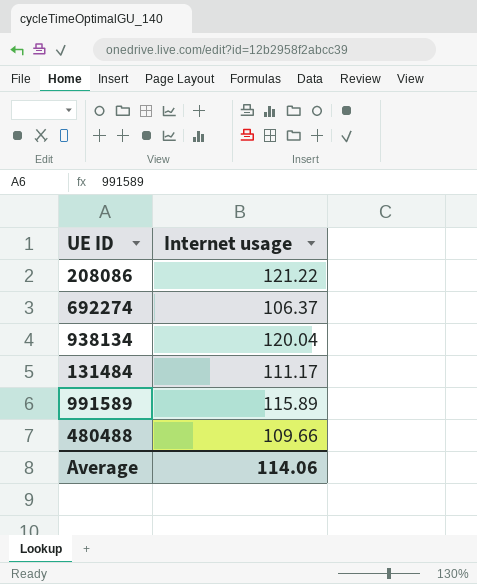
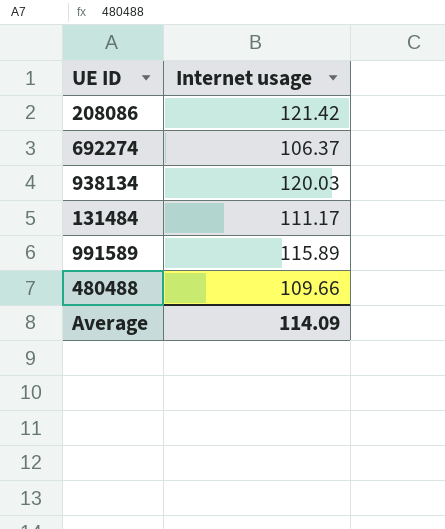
208086 | Internet usage: 121.22 -> 121.42
938134 | Internet usage: 120.04 -> 120.03
Average | Internet usage: 114.06 -> 114.09

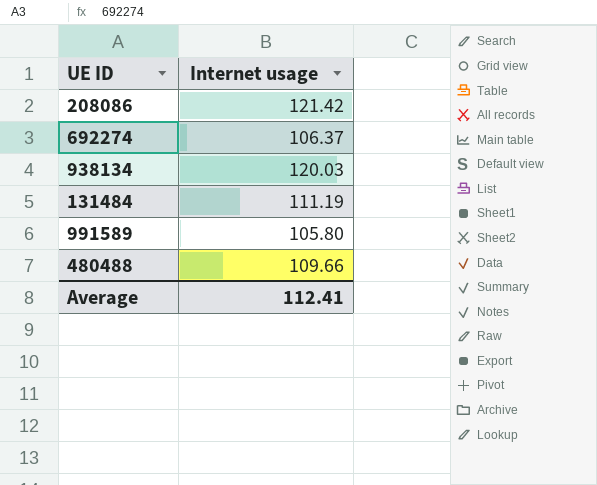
131484 | Internet usage: 111.17 -> 111.19
991589 | Internet usage: 115.89 -> 105.80
Average | Internet usage: 114.09 -> 112.41

